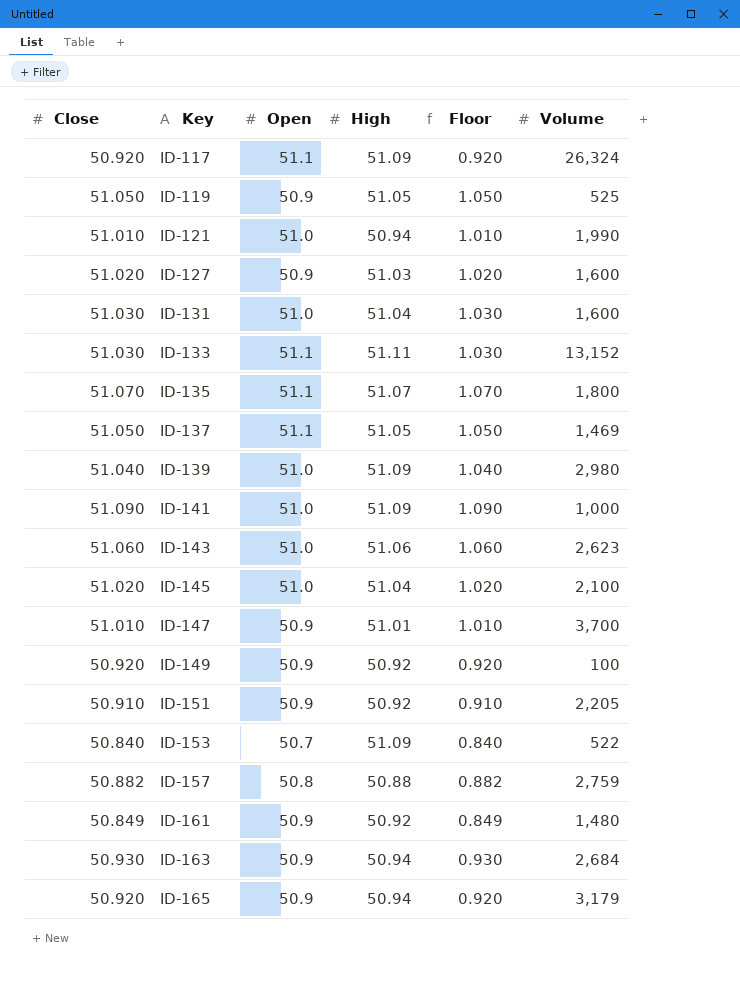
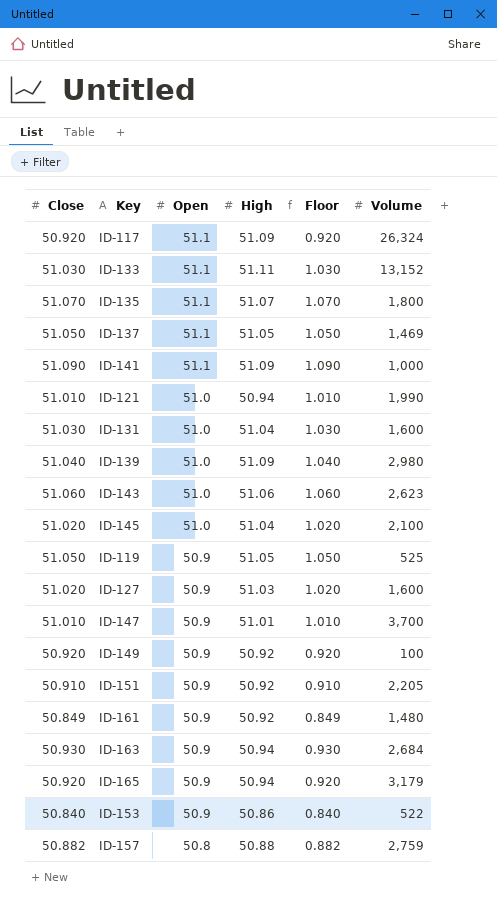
row order: Key ascending -> Open descending
ID-141 | Open: 51.0 -> 51.1
ID-153 | Open: 50.7 -> 50.9
ID-153 | High: 51.09 -> 50.86

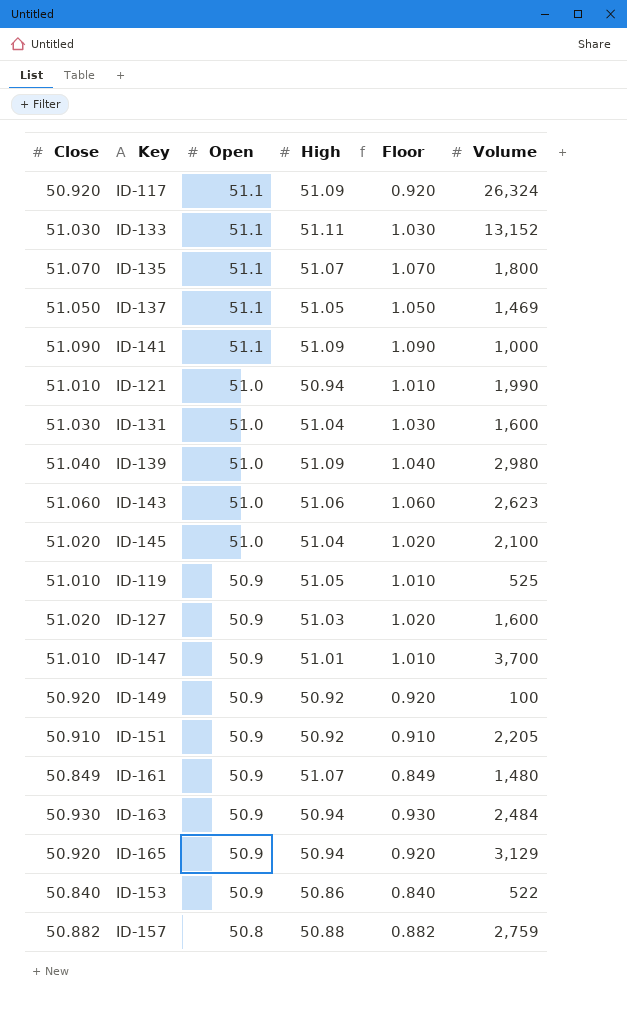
ID-119 | Close: 51.050 -> 51.010
ID-119 | Floor: 1.050 -> 1.010
ID-161 | High: 50.92 -> 51.07
ID-163 | Volume: 2,684 -> 2,484
ID-165 | Volume: 3,179 -> 3,129

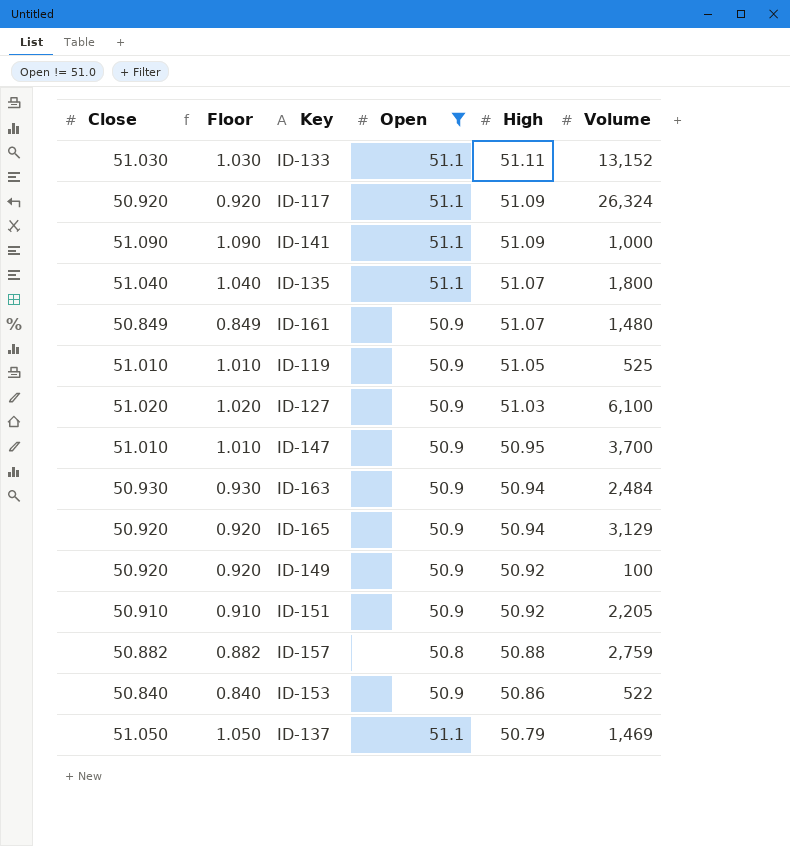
filter: none -> Open != 51.0
row order: Open descending -> High descending
column Floor | position: 5 -> 2
ID-135 | Close: 51.070 -> 51.040
ID-135 | Floor: 1.070 -> 1.040
ID-127 | Volume: 1,600 -> 6,100
ID-147 | High: 51.01 -> 50.95
ID-137 | High: 51.05 -> 50.79

